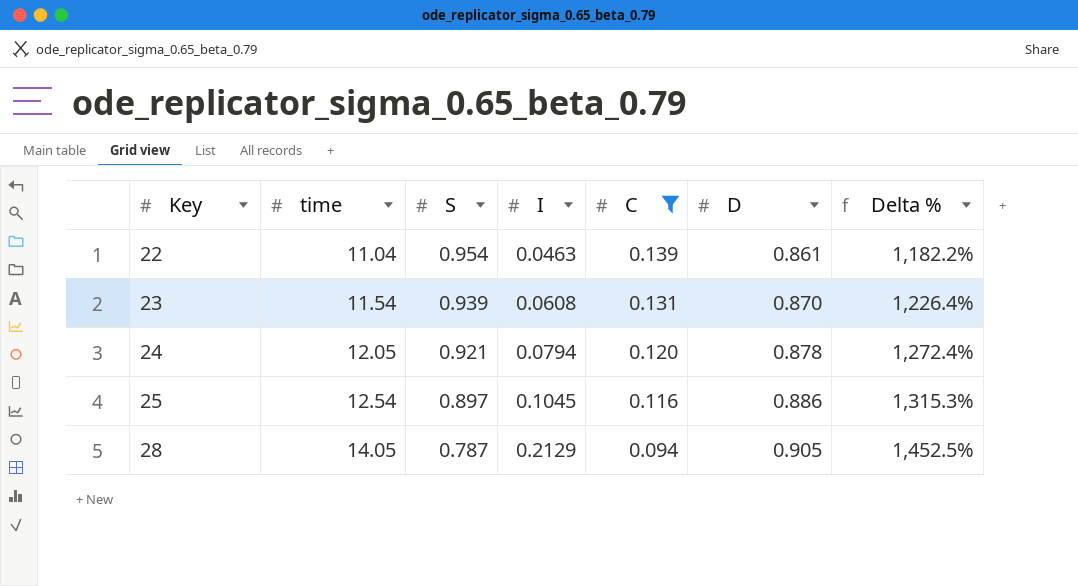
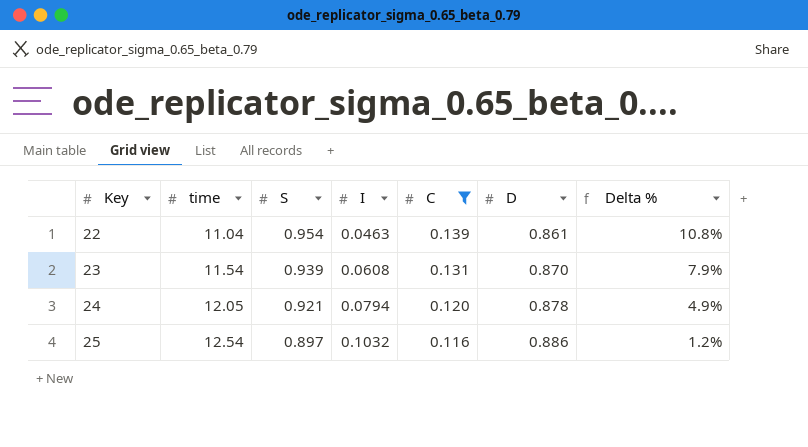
column Delta % | formula: ([time] - [D]) / [D] -> ([S] - [D]) / [D]
row 28: 14.05 | 0.787 | 0.2129 | 0.094 | 0.905 | 1,452.5% -> none
25 | I: 0.1045 -> 0.1032

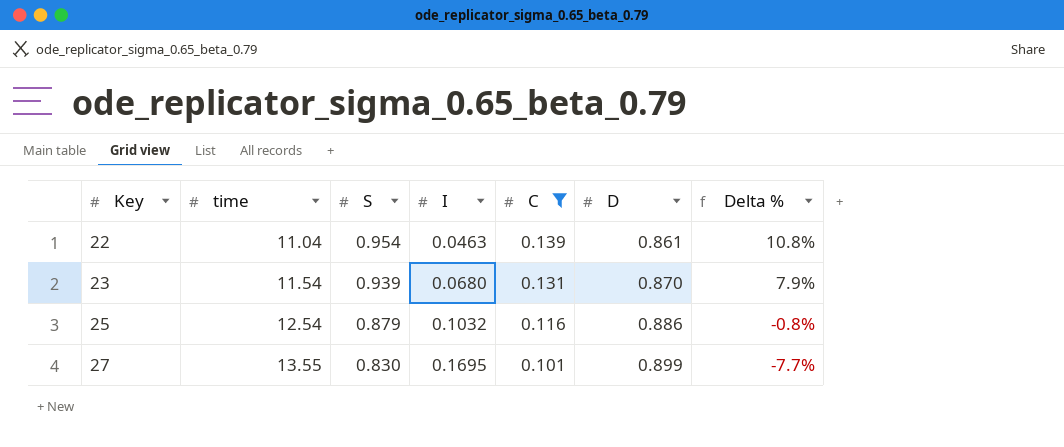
row 24: 12.05 | 0.921 | 0.0794 | 0.120 | 0.878 | 4.9% -> none
23 | I: 0.0608 -> 0.0680
25 | S: 0.897 -> 0.879
25 | Delta %: 1.2% -> -0.8%
row 27: none -> 13.55 | 0.830 | 0.1695 | 0.101 | 0.899 | -7.7%

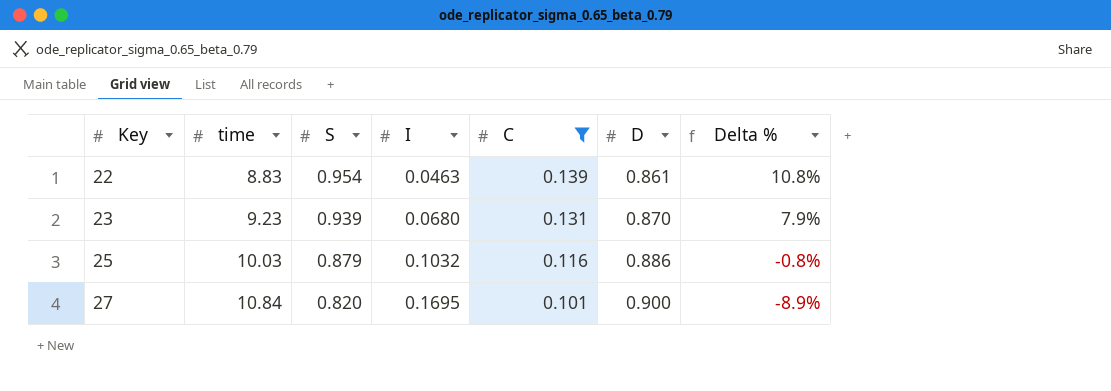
22 | time: 11.04 -> 8.83
23 | time: 11.54 -> 9.23
25 | time: 12.54 -> 10.03
27 | time: 13.55 -> 10.84
27 | S: 0.830 -> 0.820
27 | D: 0.899 -> 0.900
27 | Delta %: -7.7% -> -8.9%

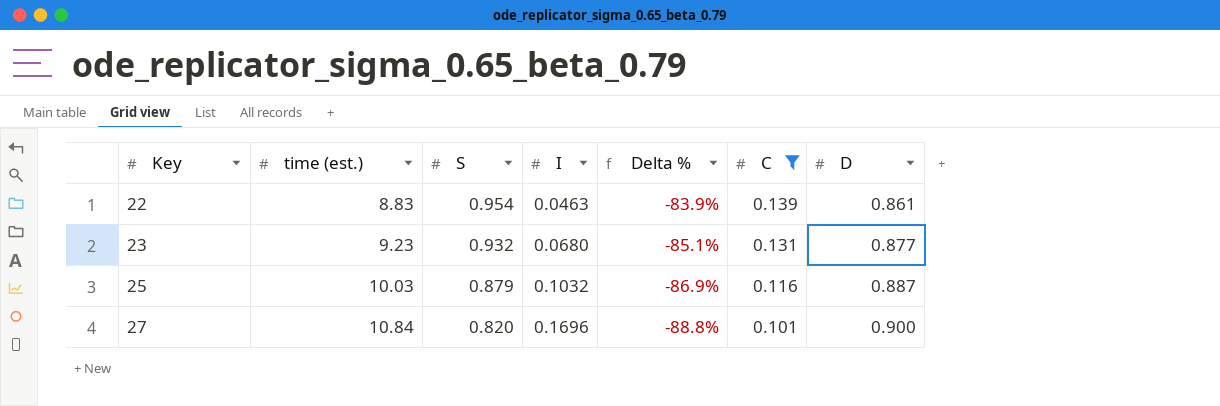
column name: time -> time (est.)
column Delta % | formula: ([S] - [D]) / [D] -> ([C] - [D]) / [D]
column Delta % | position: 7 -> 5
23 | S: 0.939 -> 0.932
23 | D: 0.870 -> 0.877
25 | D: 0.886 -> 0.887
27 | I: 0.1695 -> 0.1696

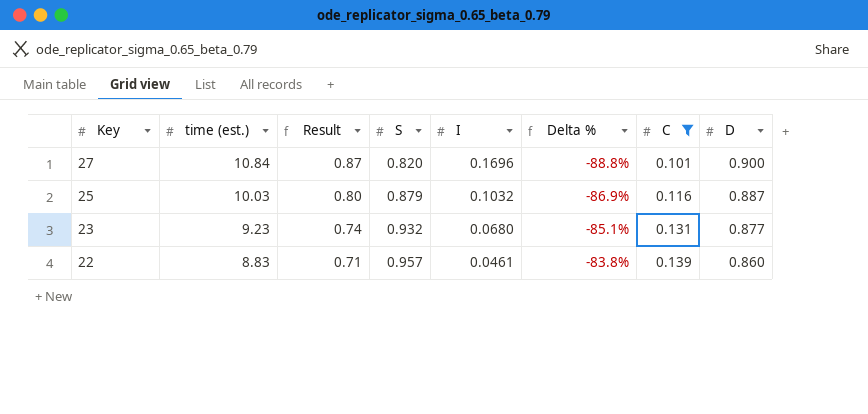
row order: Key ascending -> Key descending
column Result | formula: none -> [time (est.)] * 0.08
22 | S: 0.954 -> 0.957
22 | I: 0.0463 -> 0.0461
22 | Delta %: -83.9% -> -83.8%
22 | D: 0.861 -> 0.860

